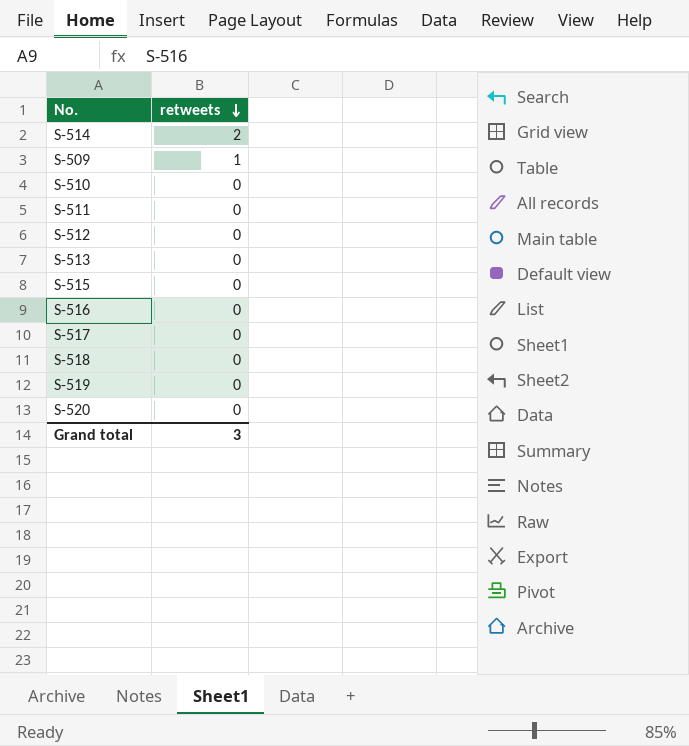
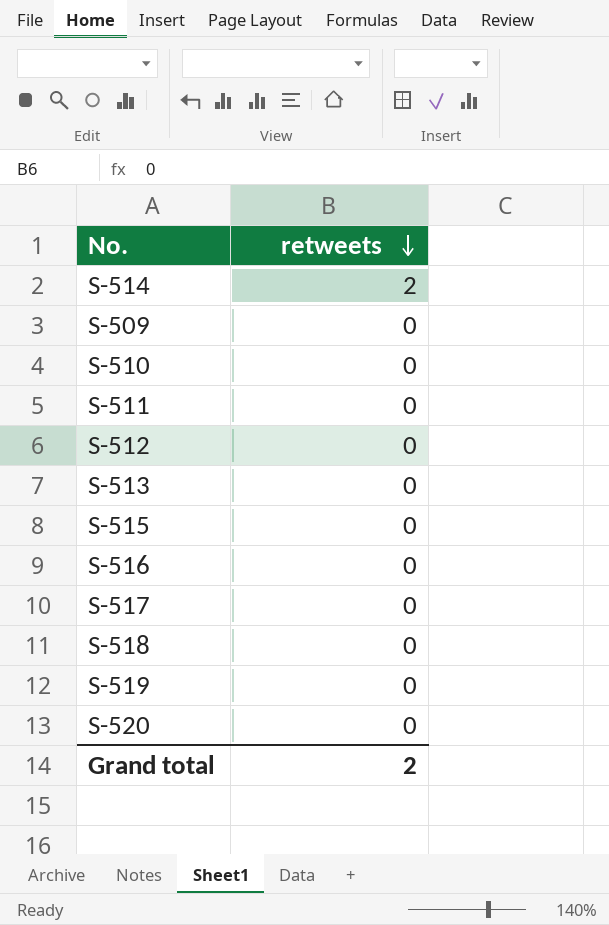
S-509 | retweets: 1 -> 0
Grand total | retweets: 3 -> 2

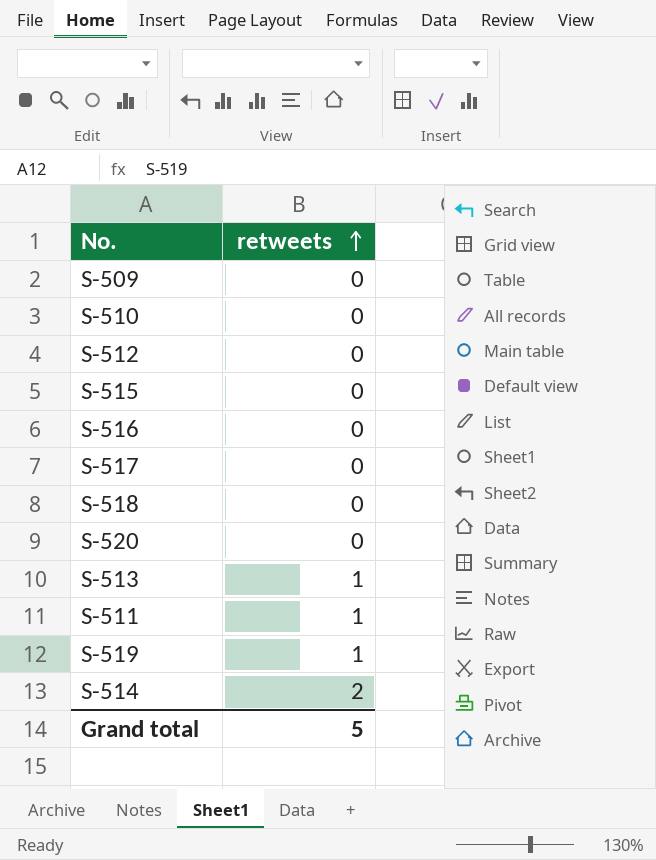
row order: retweets descending -> retweets ascending
S-513 | retweets: 0 -> 1
S-511 | retweets: 0 -> 1
S-519 | retweets: 0 -> 1
Grand total | retweets: 2 -> 5

